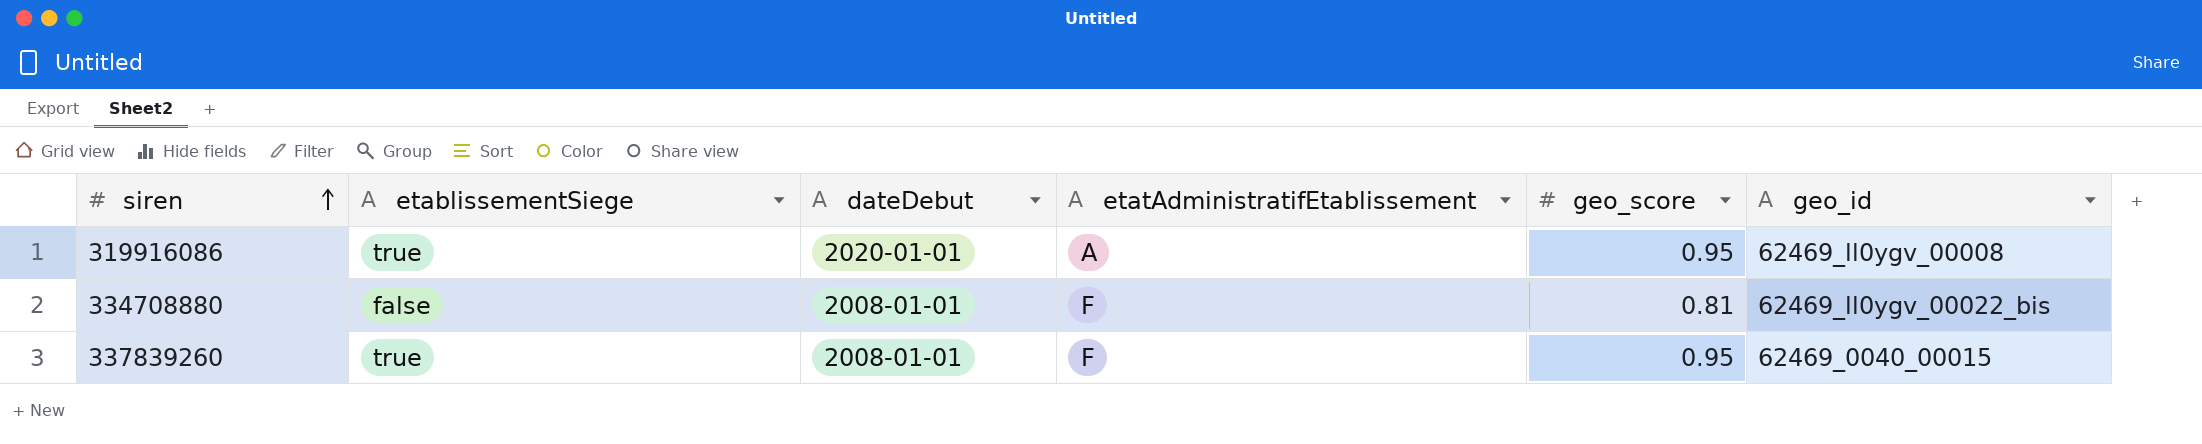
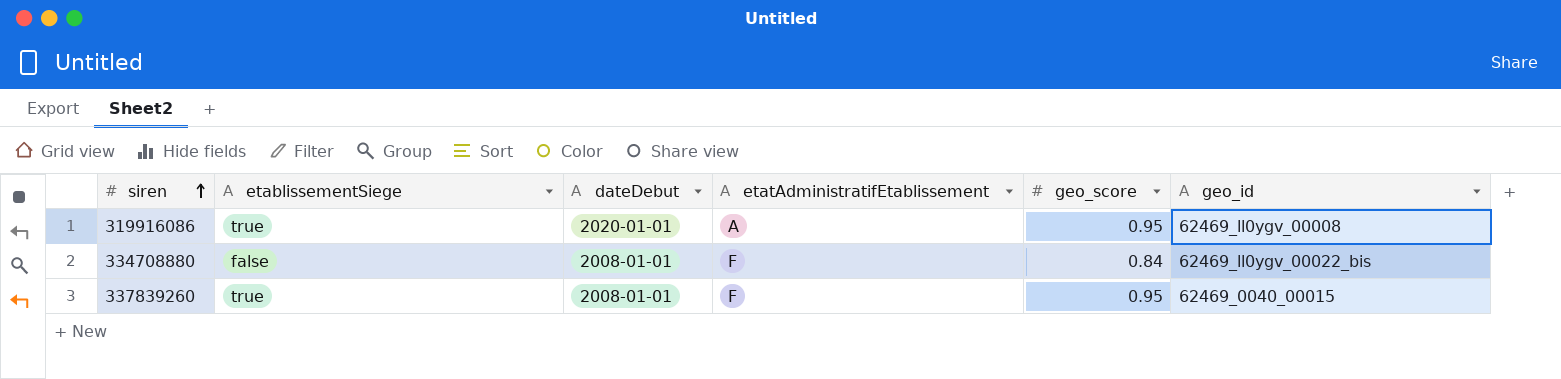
334708880 | geo_score: 0.81 -> 0.84

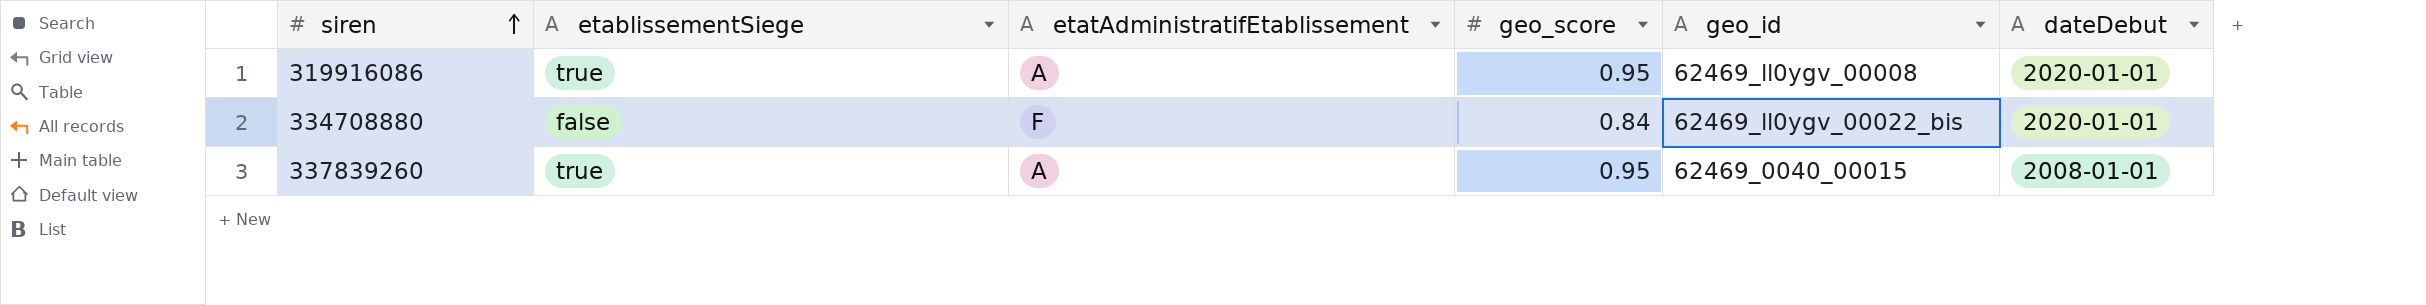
column dateDebut | position: 3 -> 6
334708880 | dateDebut: 2008-01-01 -> 2020-01-01
337839260 | etatAdministratifEtablissement: F -> A

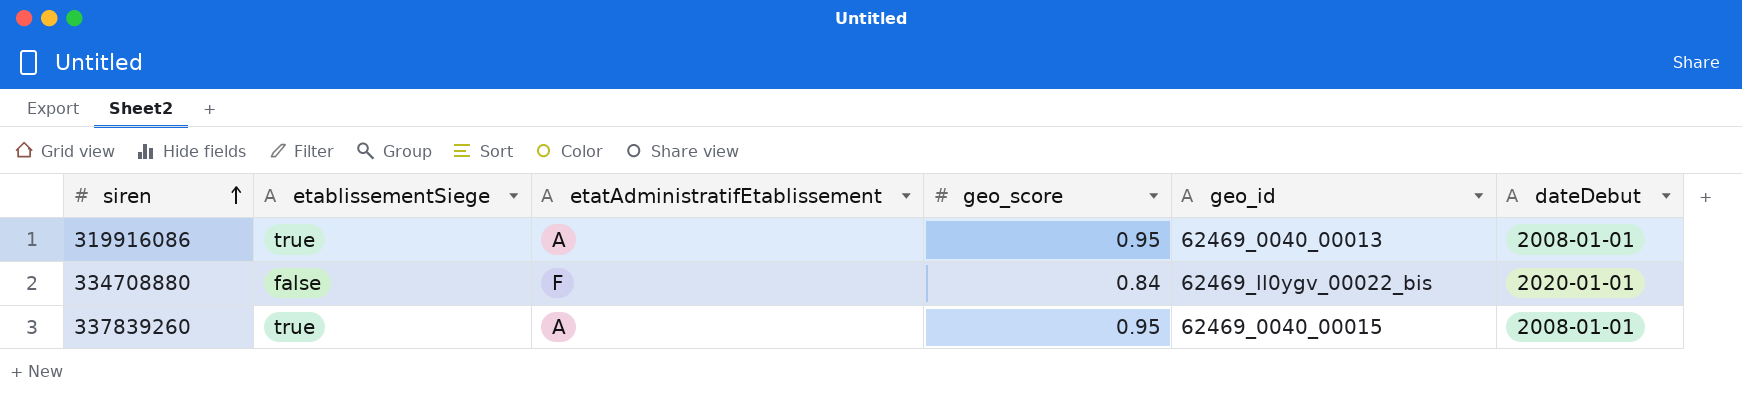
319916086 | geo_id: 62469_ll0ygv_00008 -> 62469_0040_00013
319916086 | dateDebut: 2020-01-01 -> 2008-01-01

